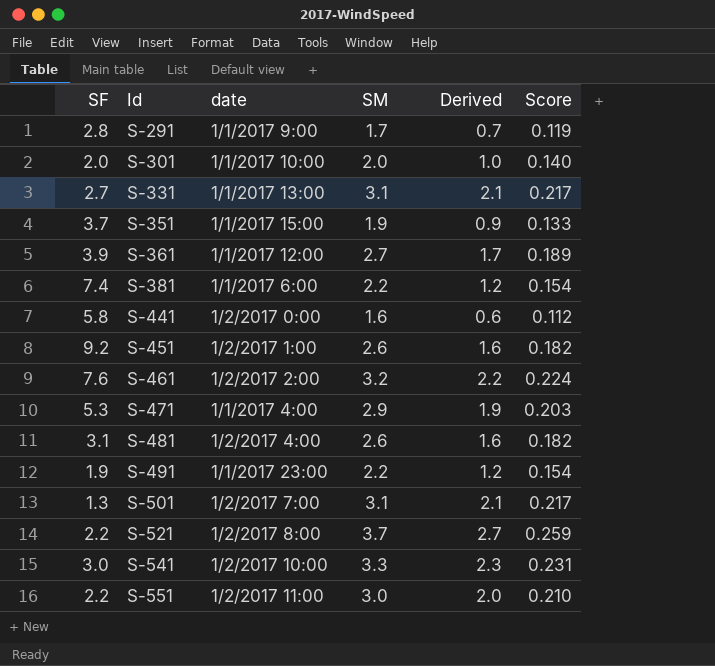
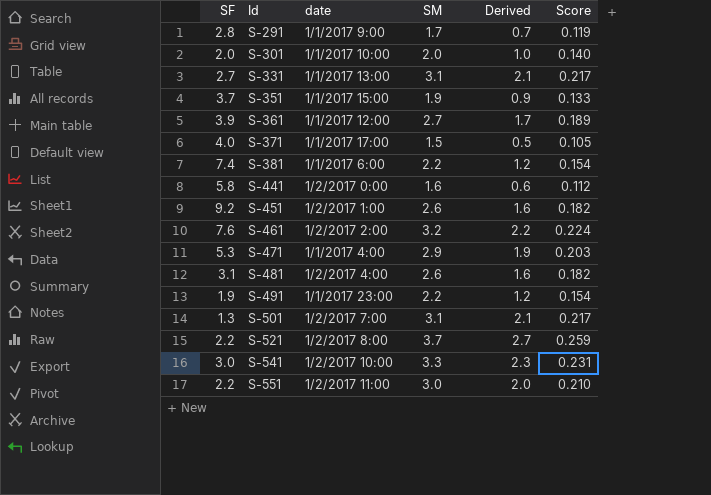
row S-371: none -> 4.0 | 1/1/2017 17:00 | 1.5 | 0.5 | 0.105

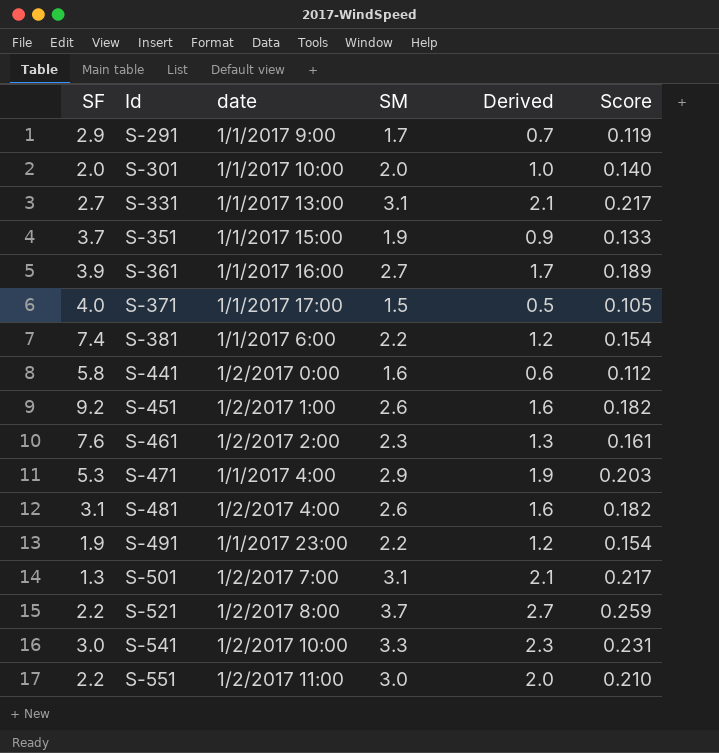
S-291 | SF: 2.8 -> 2.9
S-361 | date: 1/1/2017 12:00 -> 1/1/2017 16:00
S-461 | SM: 3.2 -> 2.3
S-461 | Derived: 2.2 -> 1.3
S-461 | Score: 0.224 -> 0.161

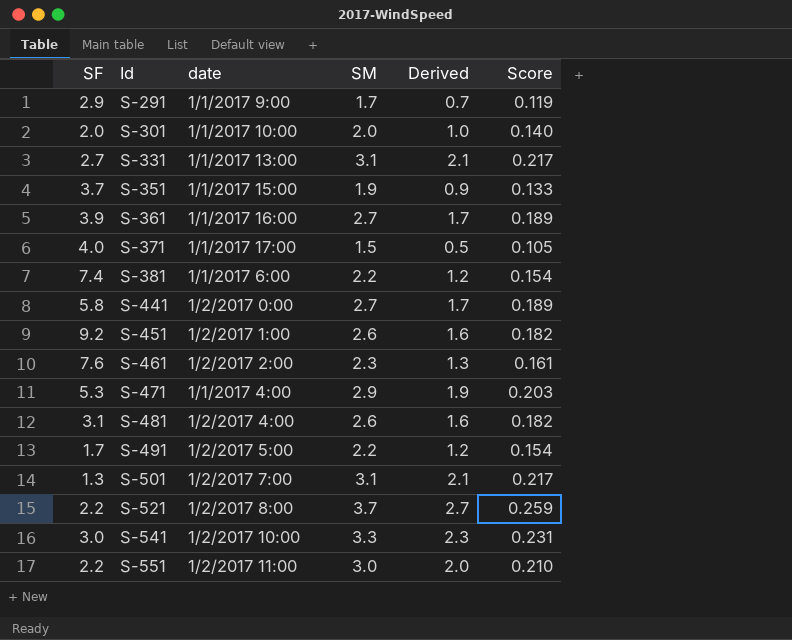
S-441 | SM: 1.6 -> 2.7
S-441 | Derived: 0.6 -> 1.7
S-441 | Score: 0.112 -> 0.189
S-491 | SF: 1.9 -> 1.7
S-491 | date: 1/1/2017 23:00 -> 1/2/2017 5:00

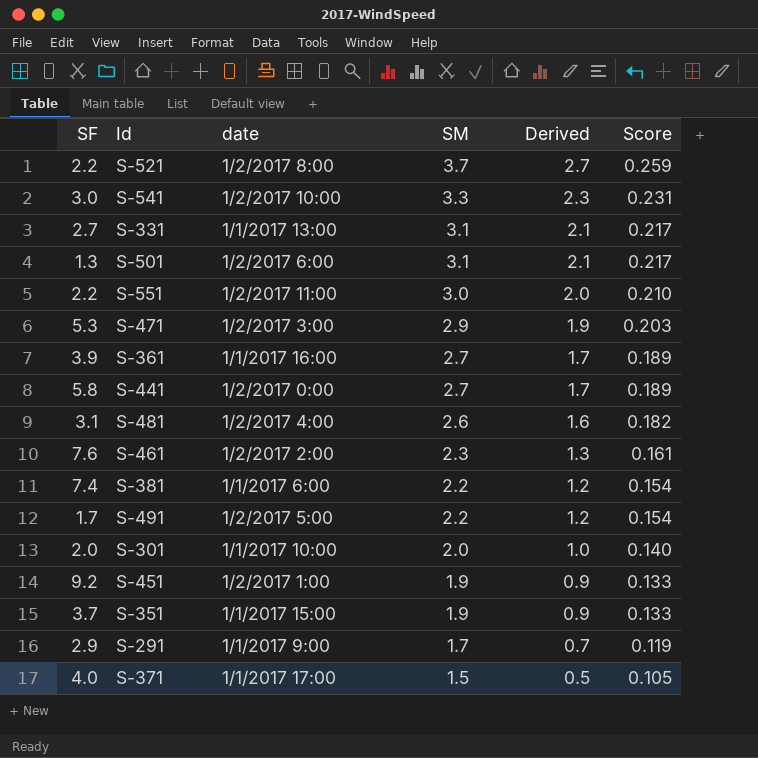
row order: Id ascending -> SM descending
S-501 | date: 1/2/2017 7:00 -> 1/2/2017 6:00
S-471 | date: 1/1/2017 4:00 -> 1/2/2017 3:00
S-451 | SM: 2.6 -> 1.9
S-451 | Derived: 1.6 -> 0.9
S-451 | Score: 0.182 -> 0.133

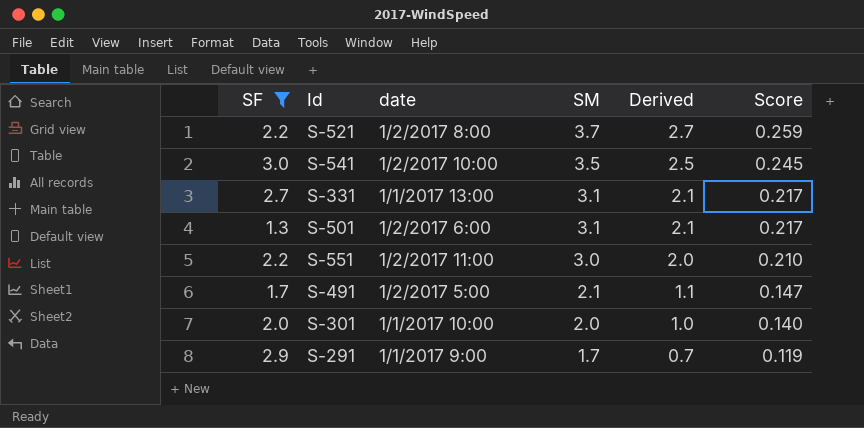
filter: none -> SF <= 3.0
S-541 | SM: 3.3 -> 3.5
S-541 | Derived: 2.3 -> 2.5
S-541 | Score: 0.231 -> 0.245
S-491 | SM: 2.2 -> 2.1
S-491 | Derived: 1.2 -> 1.1
S-491 | Score: 0.154 -> 0.147

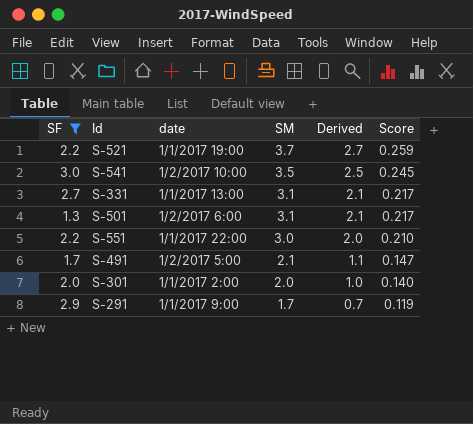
S-521 | date: 1/2/2017 8:00 -> 1/1/2017 19:00
S-551 | date: 1/2/2017 11:00 -> 1/1/2017 22:00
S-301 | date: 1/1/2017 10:00 -> 1/1/2017 2:00

